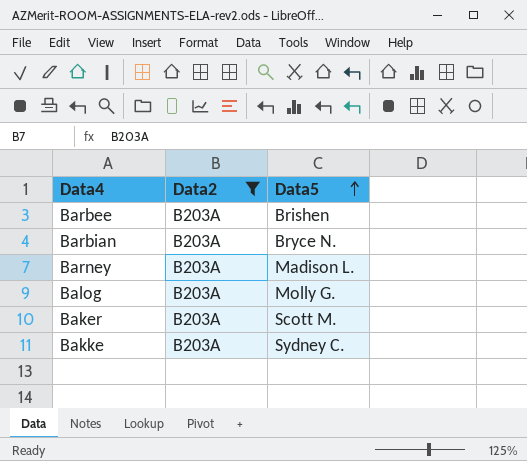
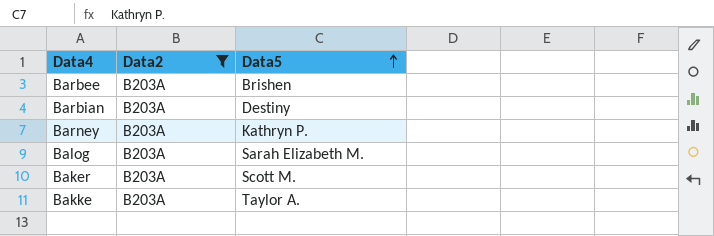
Barbian | Data5: Bryce N. -> Destiny
Barney | Data5: Madison L. -> Kathryn P.
Balog | Data5: Molly G. -> Sarah Elizabeth M.
Bakke | Data5: Sydney C. -> Taylor A.

